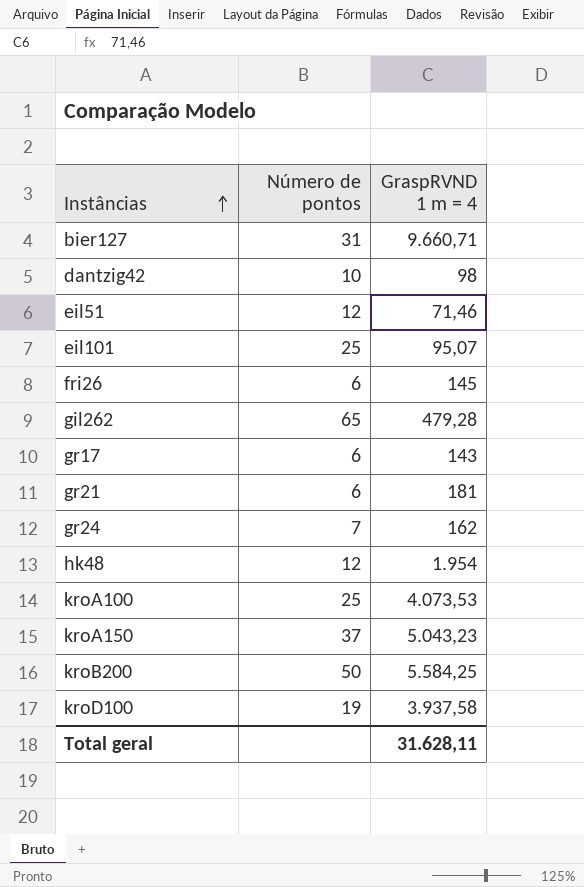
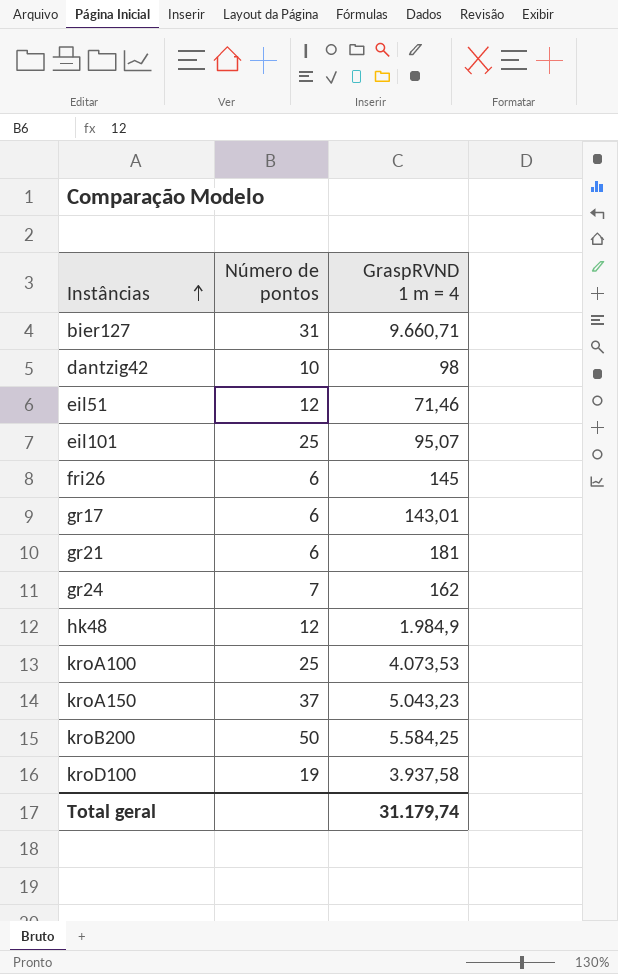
row gil262: 65 | 479,28 -> none
gr17 | GraspRVND 1 m = 4: 143 -> 143,01
hk48 | GraspRVND 1 m = 4: 1.954 -> 1.984,9
Total geral | GraspRVND 1 m = 4: 31.628,11 -> 31.179,74

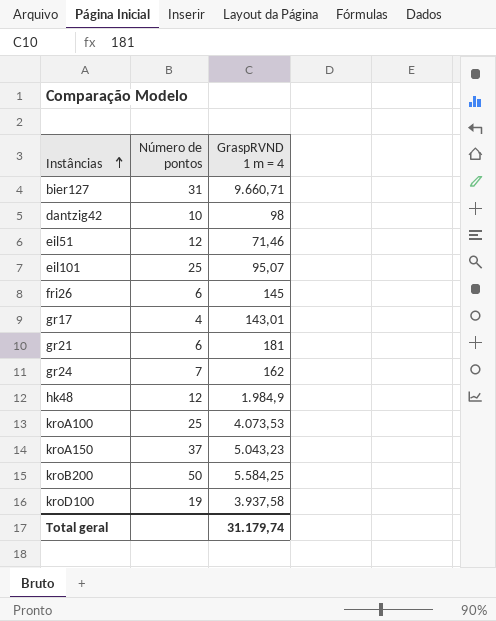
gr17 | Número de pontos: 6 -> 4

